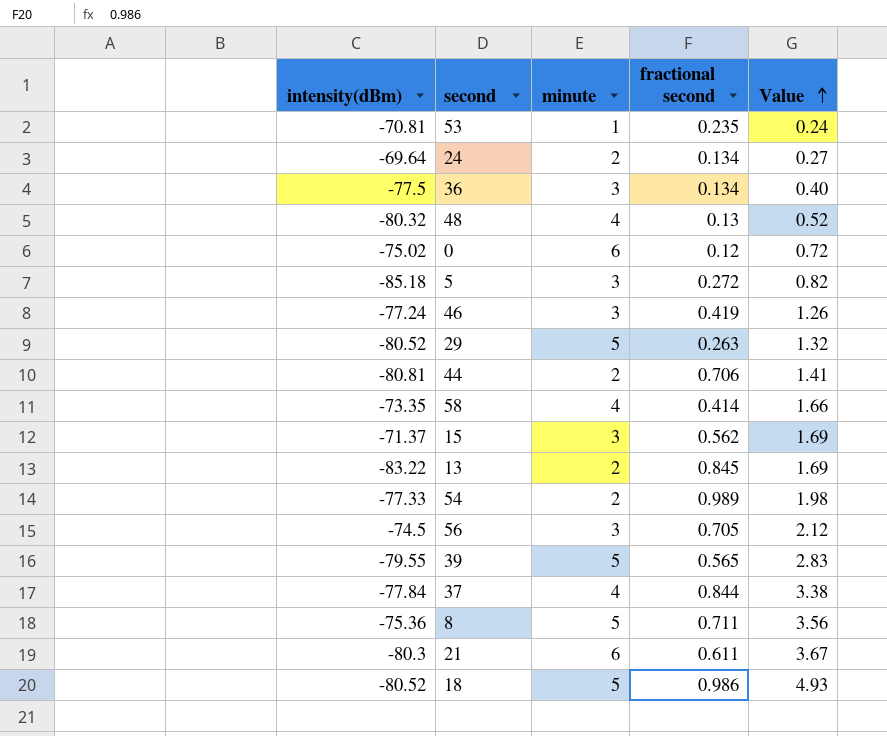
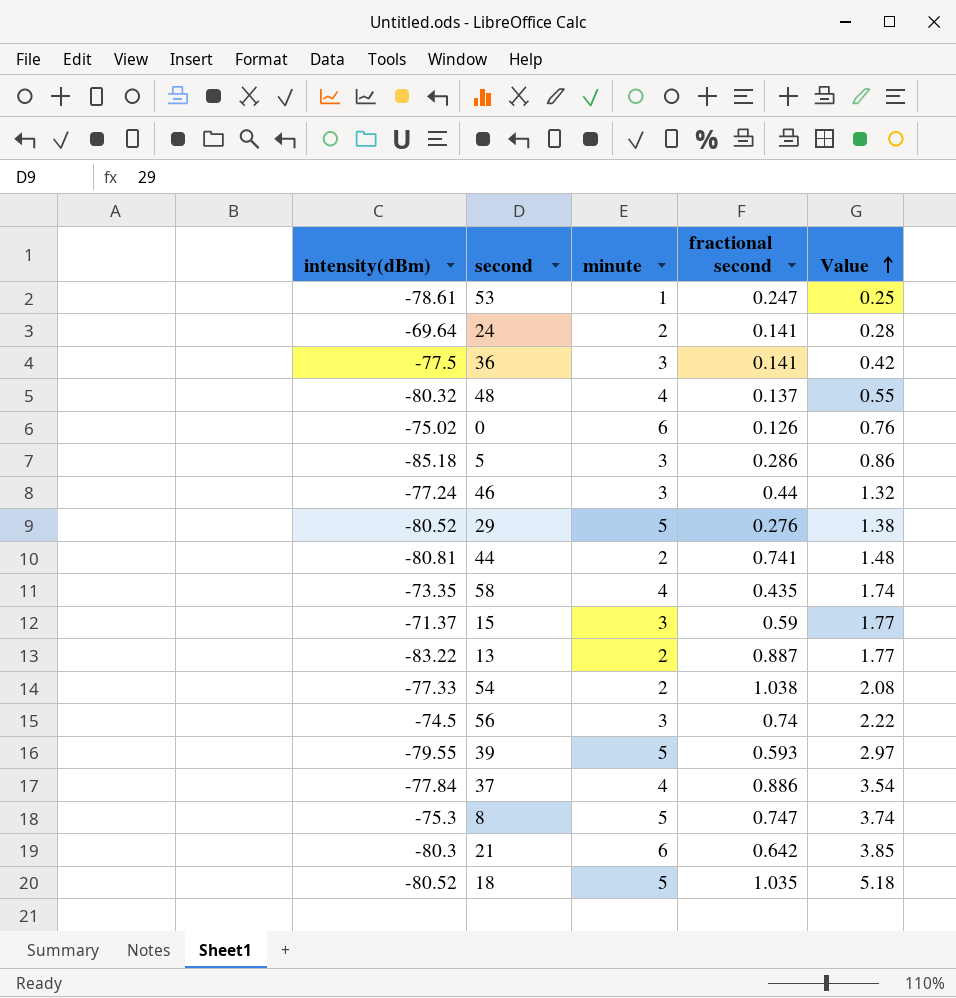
53 | intensity(dBm): -70.81 -> -78.61
53 | fractional second: 0.235 -> 0.247
53 | Value: 0.24 -> 0.25
24 | fractional second: 0.134 -> 0.141
24 | Value: 0.27 -> 0.28
36 | fractional second: 0.134 -> 0.141
36 | Value: 0.40 -> 0.42
48 | fractional second: 0.13 -> 0.137
48 | Value: 0.52 -> 0.55
0 | fractional second: 0.12 -> 0.126
0 | Value: 0.72 -> 0.76
5 | fractional second: 0.272 -> 0.286
5 | Value: 0.82 -> 0.86
46 | fractional second: 0.419 -> 0.44
46 | Value: 1.26 -> 1.32
29 | fractional second: 0.263 -> 0.276
29 | Value: 1.32 -> 1.38
44 | fractional second: 0.706 -> 0.741
44 | Value: 1.41 -> 1.48
58 | fractional second: 0.414 -> 0.435
58 | Value: 1.66 -> 1.74
15 | fractional second: 0.562 -> 0.59
15 | Value: 1.69 -> 1.77
13 | fractional second: 0.845 -> 0.887
13 | Value: 1.69 -> 1.77
54 | fractional second: 0.989 -> 1.038
54 | Value: 1.98 -> 2.08
56 | fractional second: 0.705 -> 0.74
56 | Value: 2.12 -> 2.22
39 | fractional second: 0.565 -> 0.593
39 | Value: 2.83 -> 2.97
37 | fractional second: 0.844 -> 0.886
37 | Value: 3.38 -> 3.54
8 | intensity(dBm): -75.36 -> -75.3
8 | fractional second: 0.711 -> 0.747
8 | Value: 3.56 -> 3.74
21 | fractional second: 0.611 -> 0.642
21 | Value: 3.67 -> 3.85
18 | fractional second: 0.986 -> 1.035
18 | Value: 4.93 -> 5.18

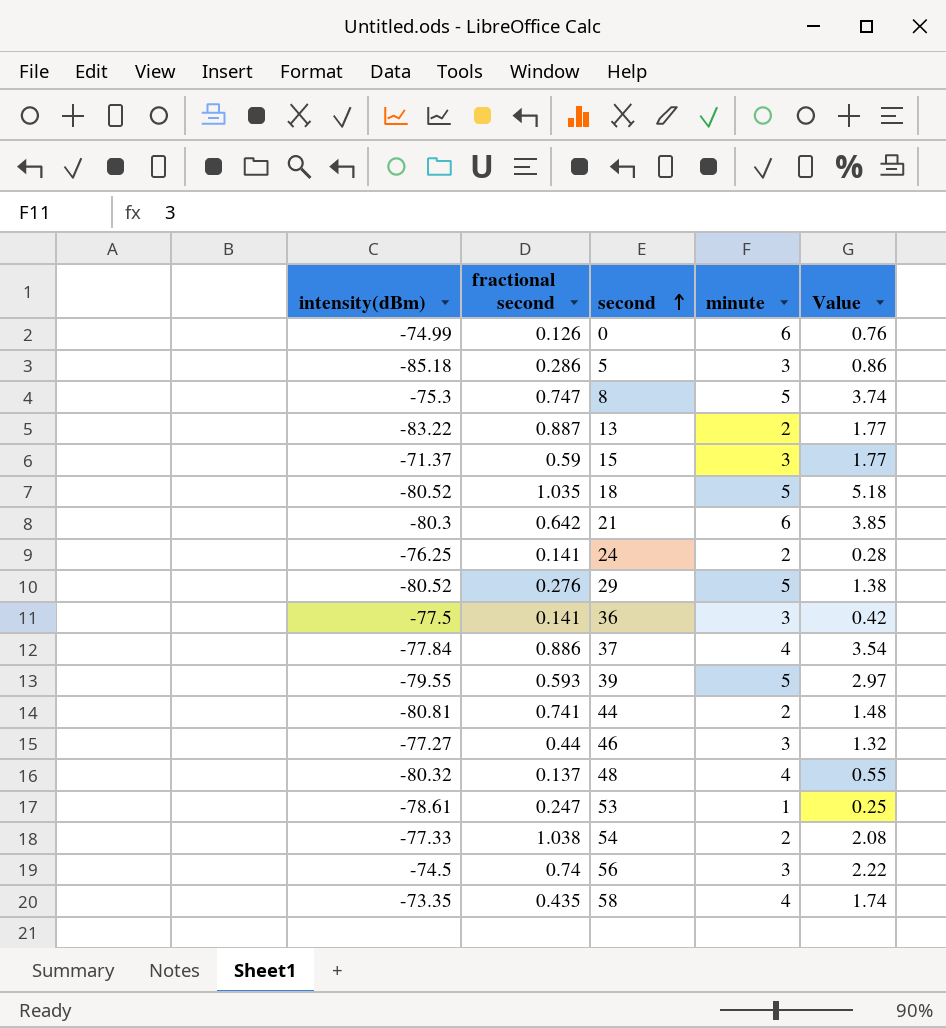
row order: Value ascending -> second ascending
column fractional second | position: 4 -> 2
0 | intensity(dBm): -75.02 -> -74.99
24 | intensity(dBm): -69.64 -> -76.25
46 | intensity(dBm): -77.24 -> -77.27

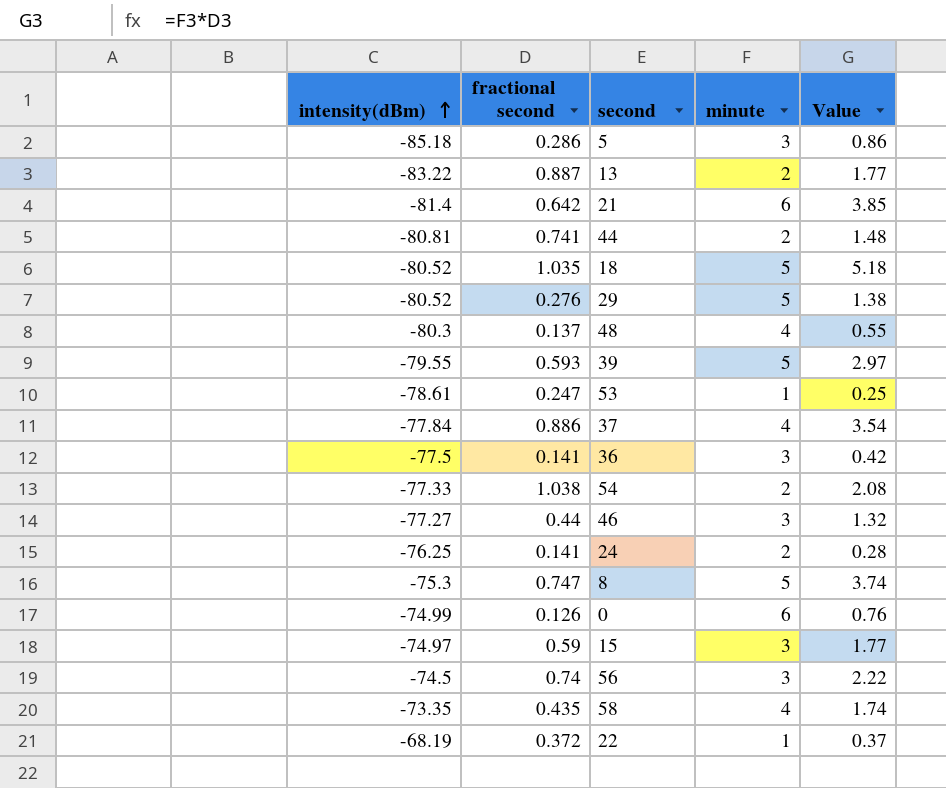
row order: second ascending -> intensity(dBm) ascending
21 | intensity(dBm): -80.3 -> -81.4
48 | intensity(dBm): -80.32 -> -80.3
15 | intensity(dBm): -71.37 -> -74.97
row 22: none -> -68.19 | 0.372 | 1 | 0.37

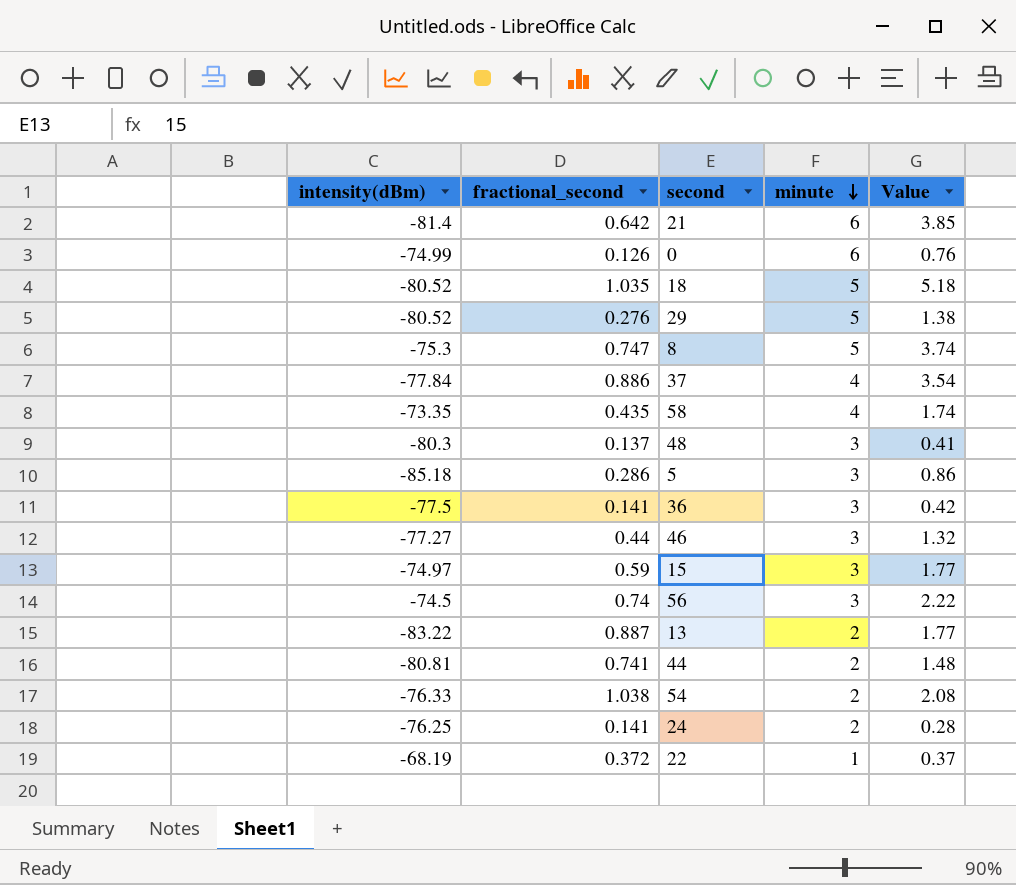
row order: intensity(dBm) ascending -> minute descending
column name: fractional second -> fractional_second
row 39: -79.55 | 0.593 | 5 | 2.97 -> none
row 53: -78.61 | 0.247 | 1 | 0.25 -> none
48 | minute: 4 -> 3
48 | Value: 0.55 -> 0.41
54 | intensity(dBm): -77.33 -> -76.33

